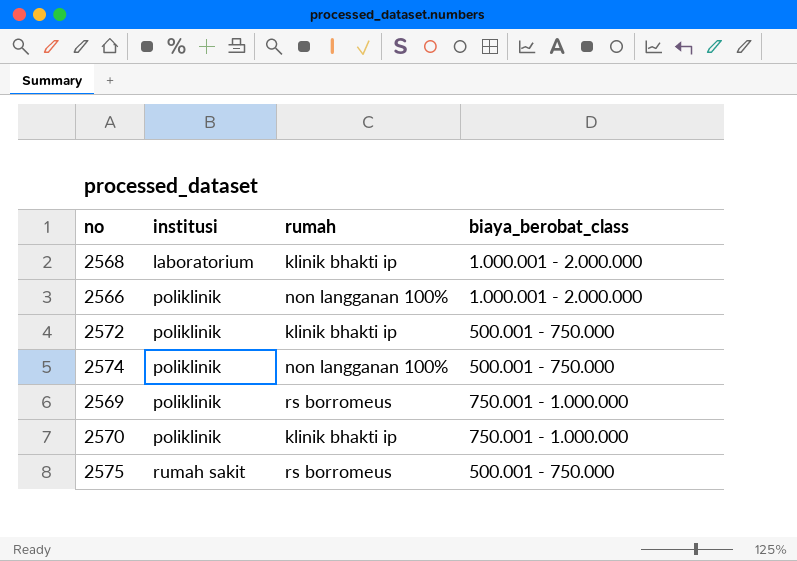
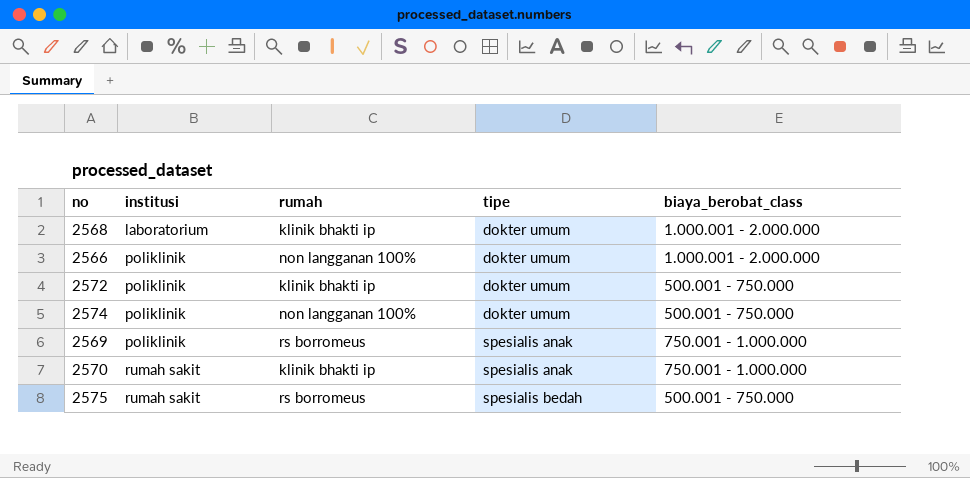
column tipe | position: none -> 4
2570 | institusi: poliklinik -> rumah sakit

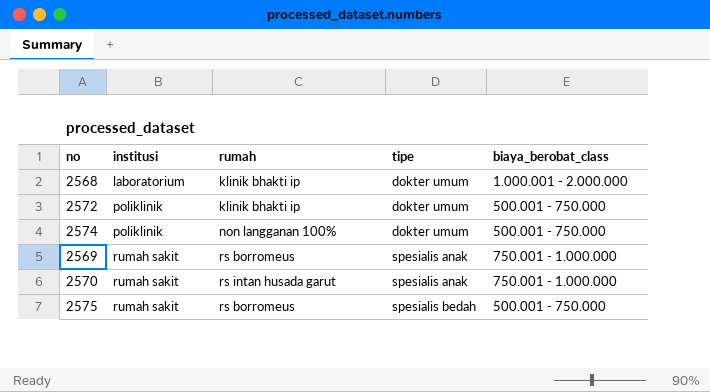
row 2566: poliklinik | non langganan 100% | dokter umum | 1.000.001 - 2.000.000 -> none
2569 | institusi: poliklinik -> rumah sakit
2570 | rumah: klinik bhakti ip -> rs intan husada garut

